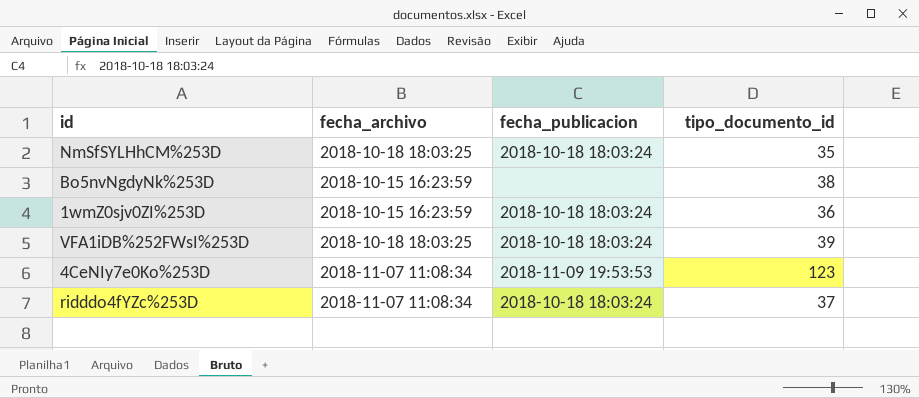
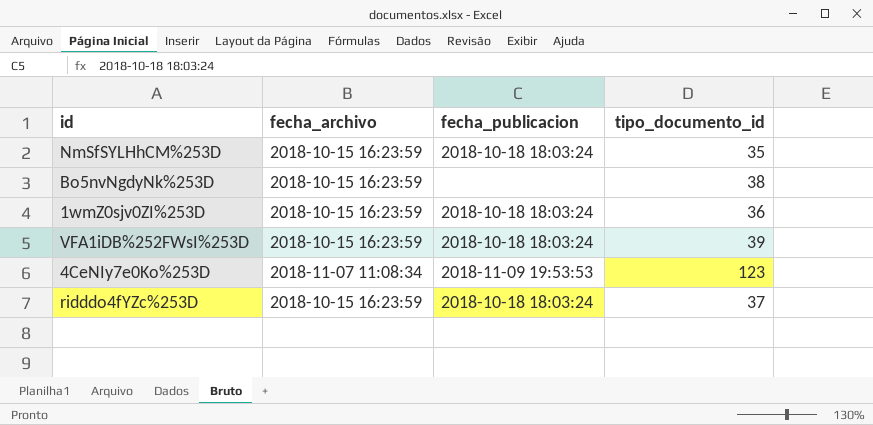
NmSfSYLHhCM%253D | fecha_archivo: 2018-10-18 18:03:25 -> 2018-10-15 16:23:59
VFA1iDB%252FWsI%253D | fecha_archivo: 2018-10-18 18:03:25 -> 2018-10-15 16:23:59
ridddo4fYZc%253D | fecha_archivo: 2018-11-07 11:08:34 -> 2018-10-15 16:23:59

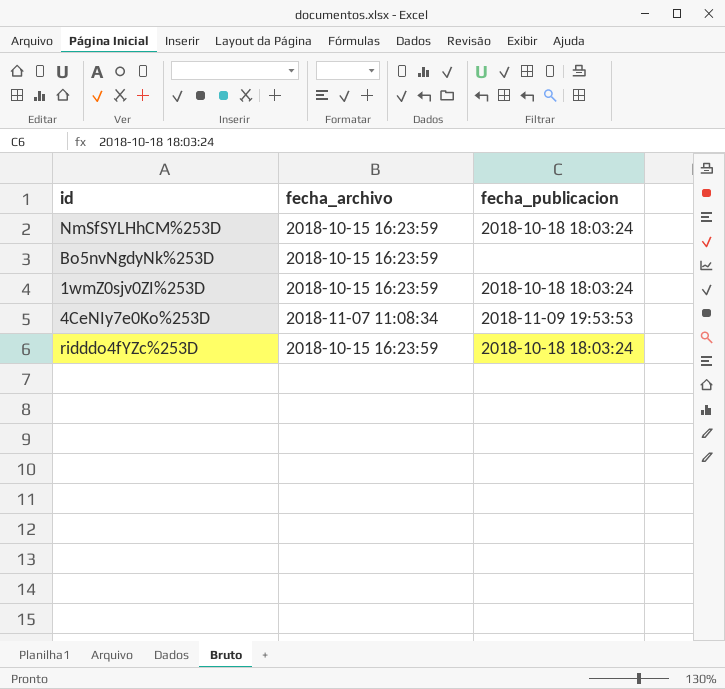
column tipo_documento_id | position: 4 -> none
row VFA1iDB%252FWsI%253D: 2018-10-15 16:23:59 | 2018-10-18 18:03:24 | 39 -> none

